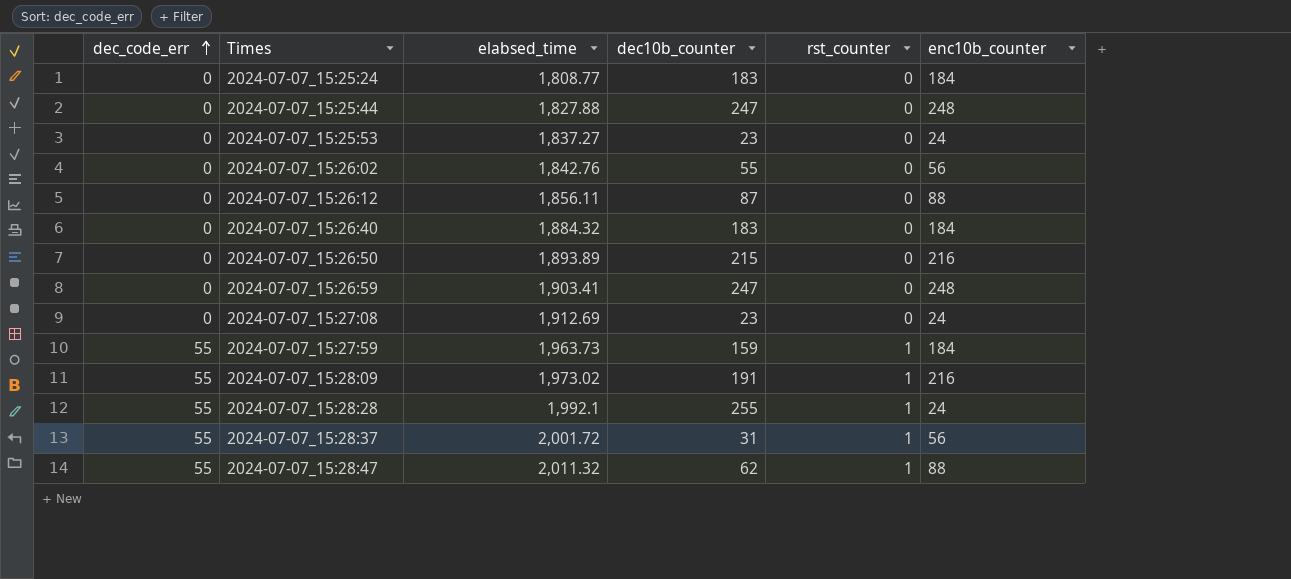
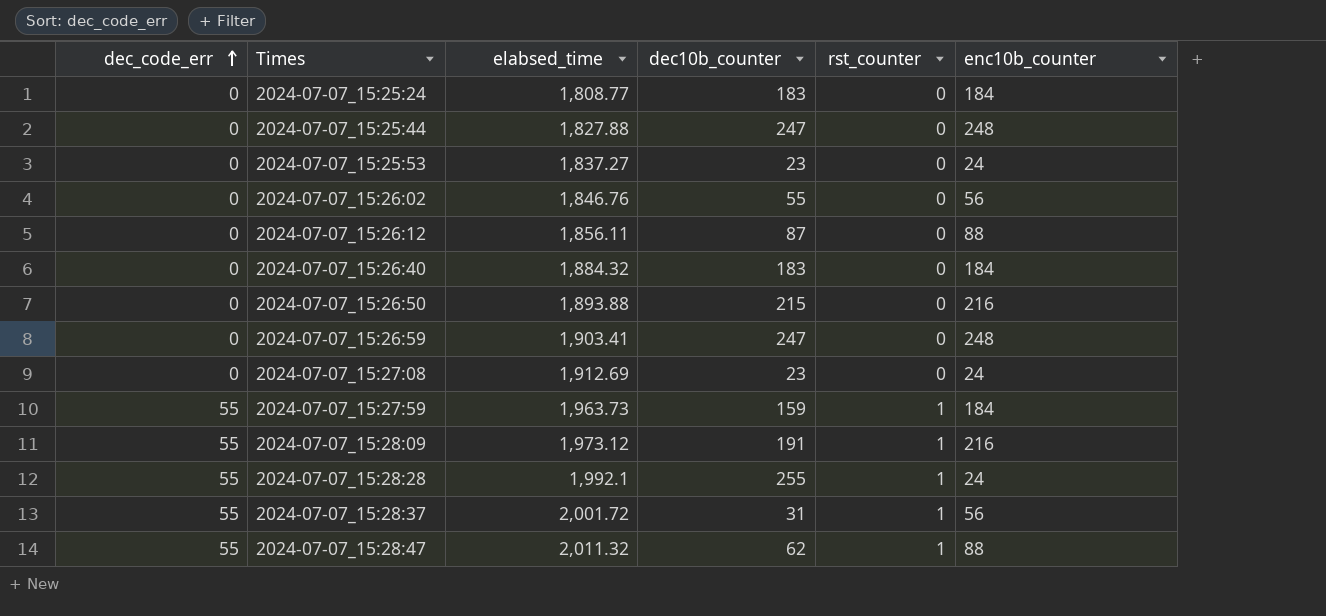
2024-07-07_15:26:02 | elabsed_time: 1,842.76 -> 1,846.76
2024-07-07_15:26:50 | elabsed_time: 1,893.89 -> 1,893.88
2024-07-07_15:28:09 | elabsed_time: 1,973.02 -> 1,973.12

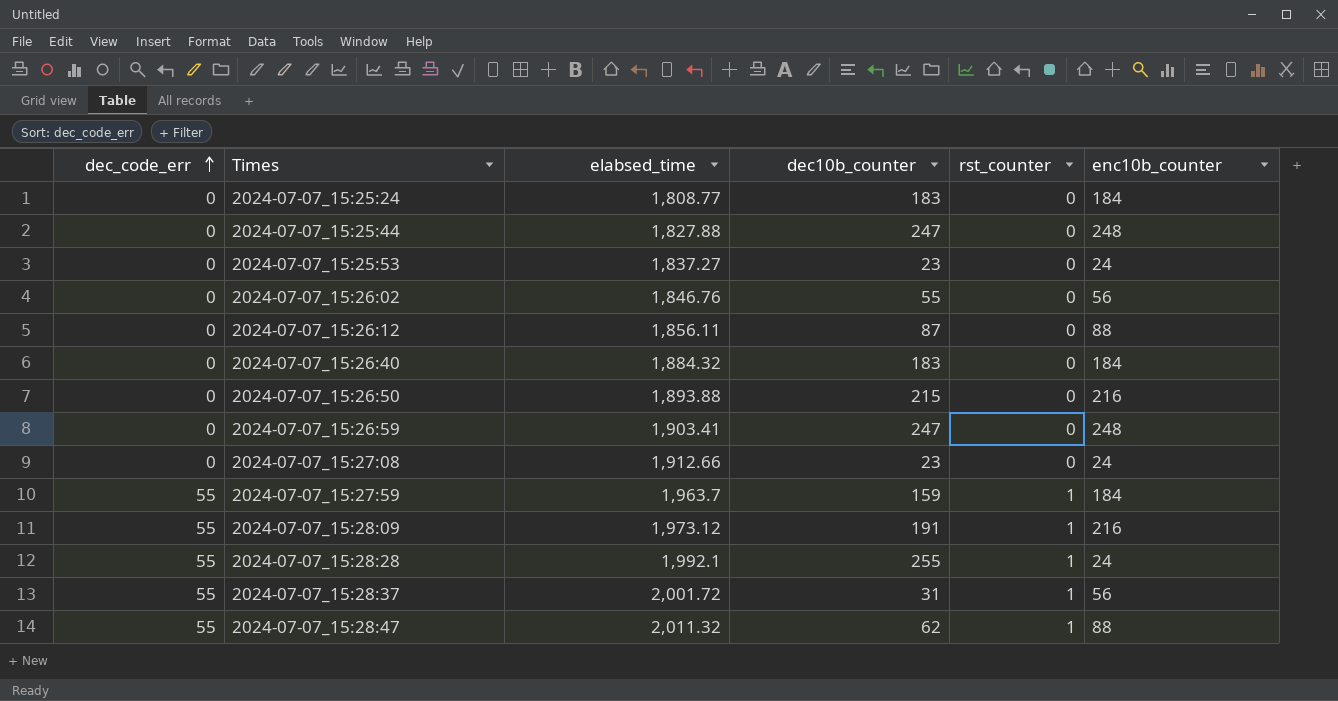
2024-07-07_15:27:08 | elabsed_time: 1,912.69 -> 1,912.66
2024-07-07_15:27:59 | elabsed_time: 1,963.73 -> 1,963.7

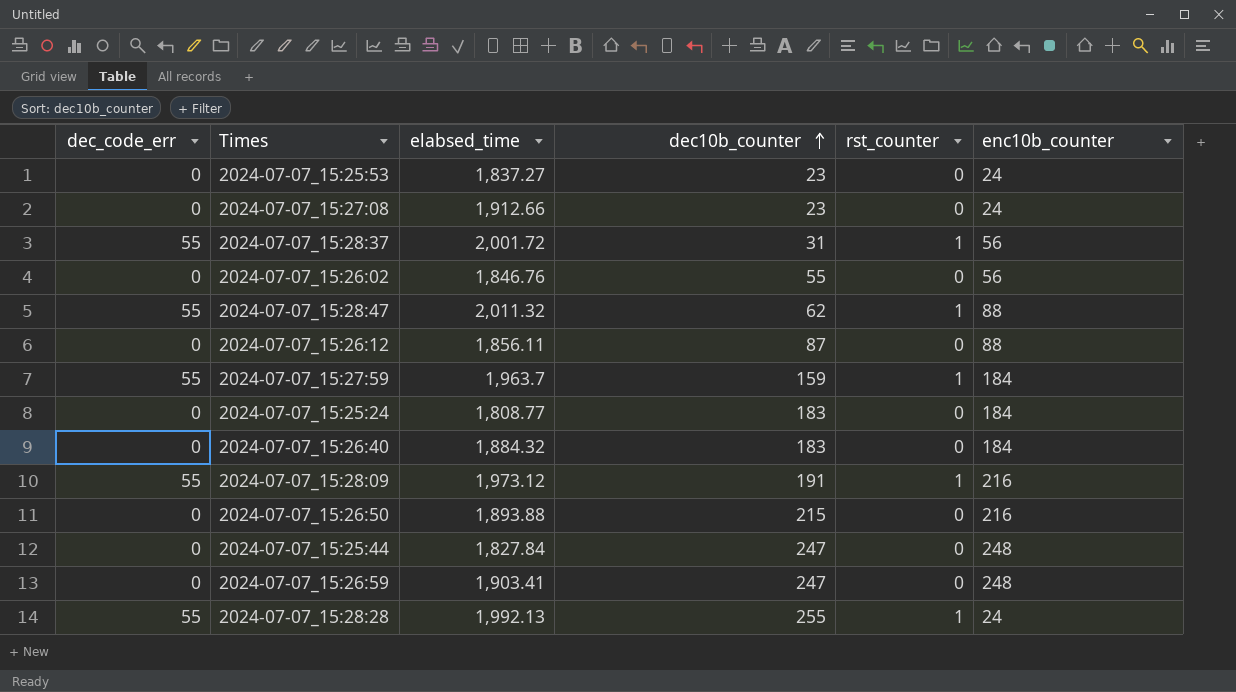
row order: dec_code_err ascending -> dec10b_counter ascending
2024-07-07_15:25:44 | elabsed_time: 1,827.88 -> 1,827.84
2024-07-07_15:28:28 | elabsed_time: 1,992.1 -> 1,992.13

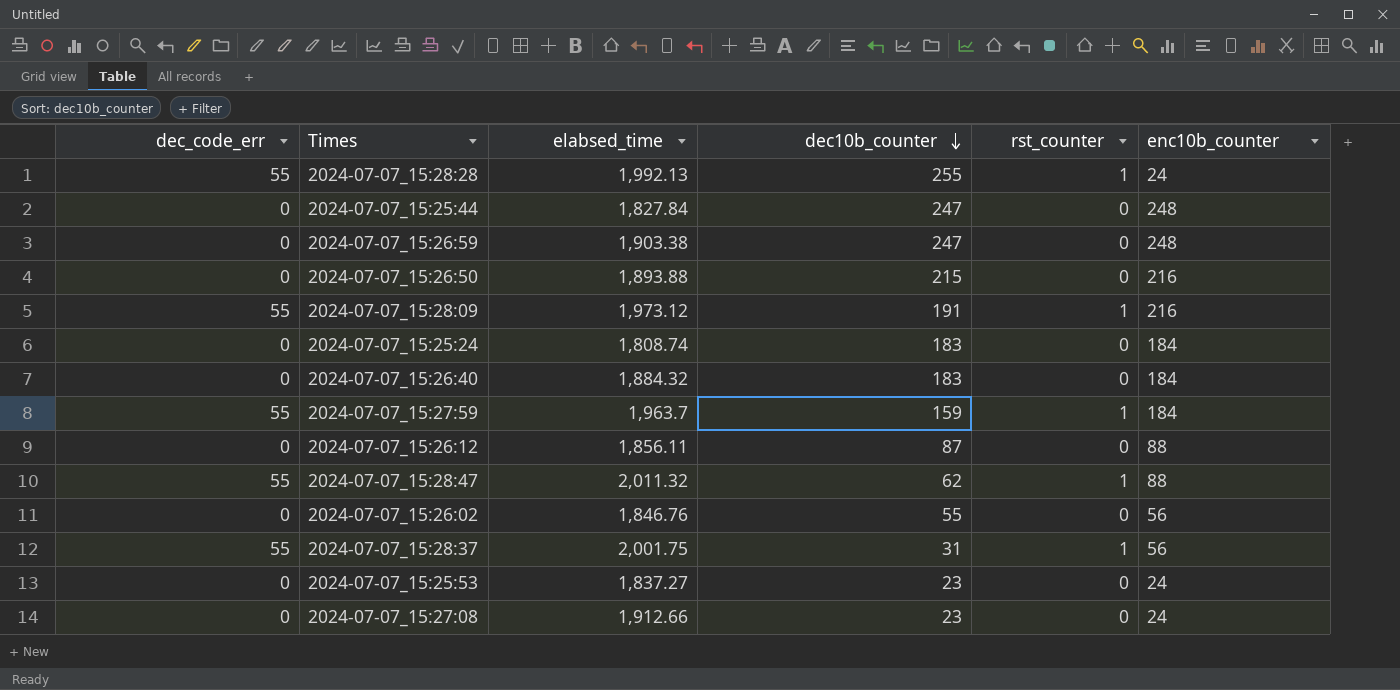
row order: dec10b_counter ascending -> dec10b_counter descending
2024-07-07_15:26:59 | elabsed_time: 1,903.41 -> 1,903.38
2024-07-07_15:25:24 | elabsed_time: 1,808.77 -> 1,808.74
2024-07-07_15:28:37 | elabsed_time: 2,001.72 -> 2,001.75

